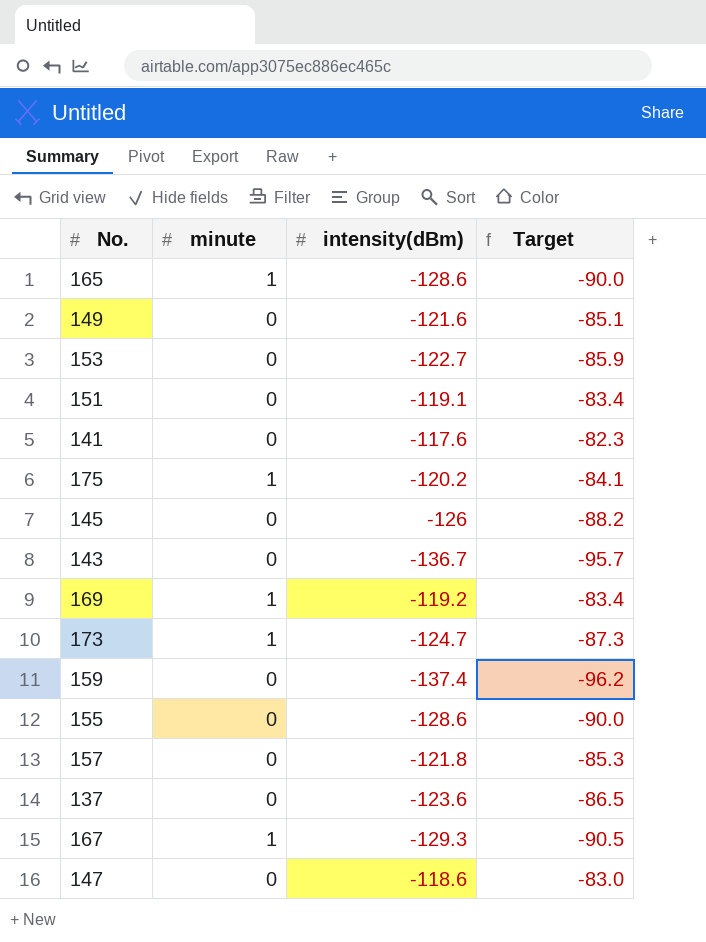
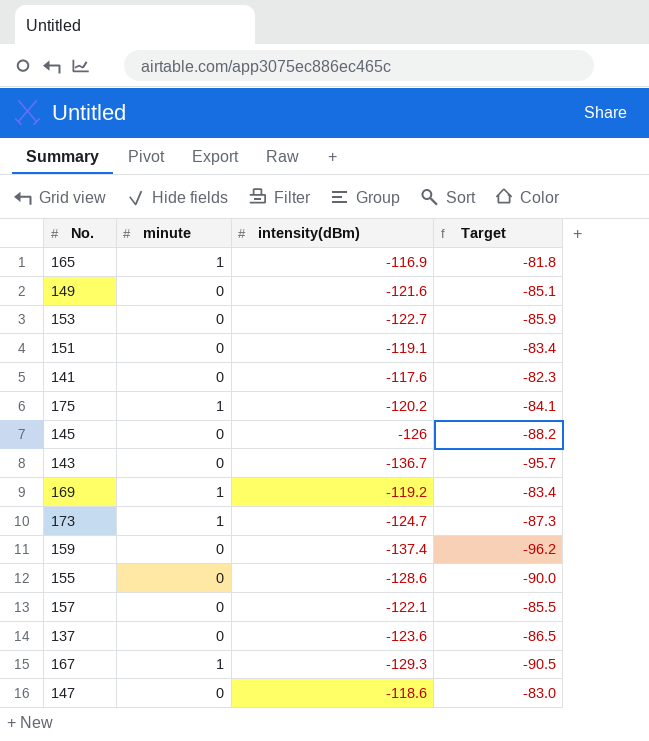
165 | intensity(dBm): -128.6 -> -116.9
165 | Target: -90.0 -> -81.8
157 | intensity(dBm): -121.8 -> -122.1
157 | Target: -85.3 -> -85.5

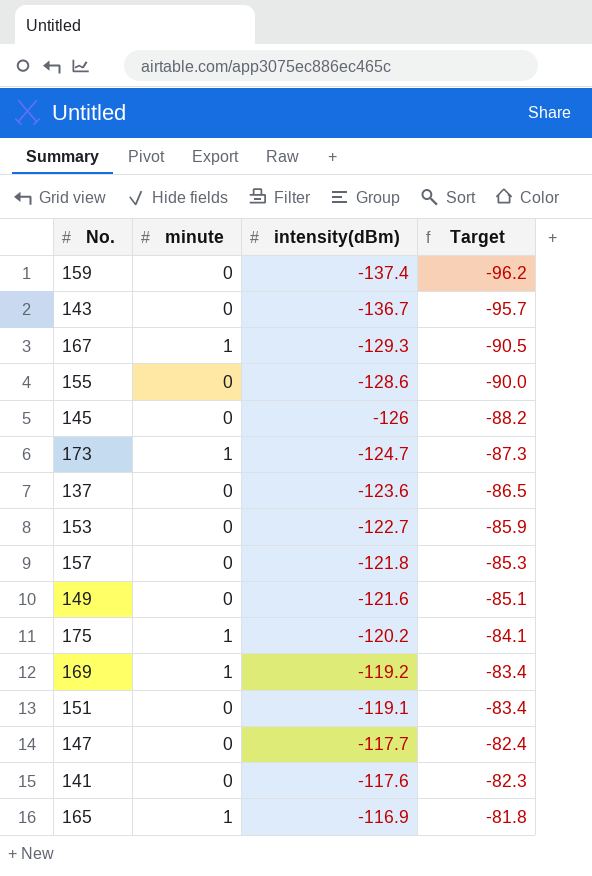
row order: none -> intensity(dBm) ascending
157 | intensity(dBm): -122.1 -> -121.8
157 | Target: -85.5 -> -85.3
147 | intensity(dBm): -118.6 -> -117.7
147 | Target: -83.0 -> -82.4

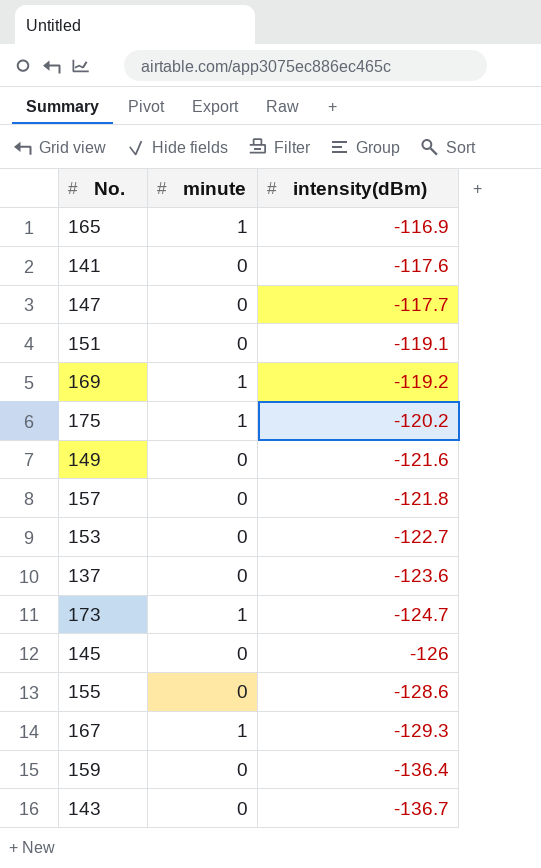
row order: intensity(dBm) ascending -> intensity(dBm) descending
column Target | formula: [intensity(dBm)] * 0.7 -> none
159 | intensity(dBm): -137.4 -> -136.4

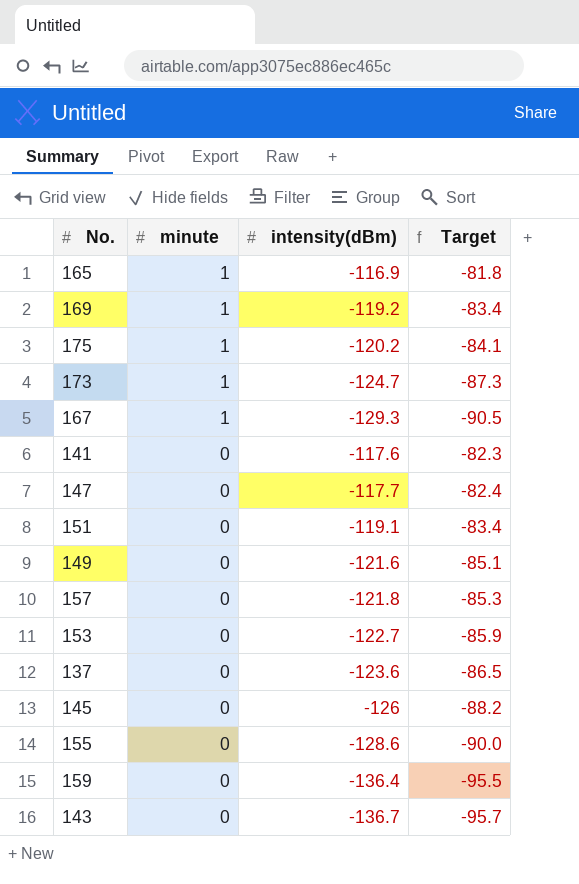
row order: intensity(dBm) descending -> minute descending
column Target | formula: none -> [intensity(dBm)] * 0.7

